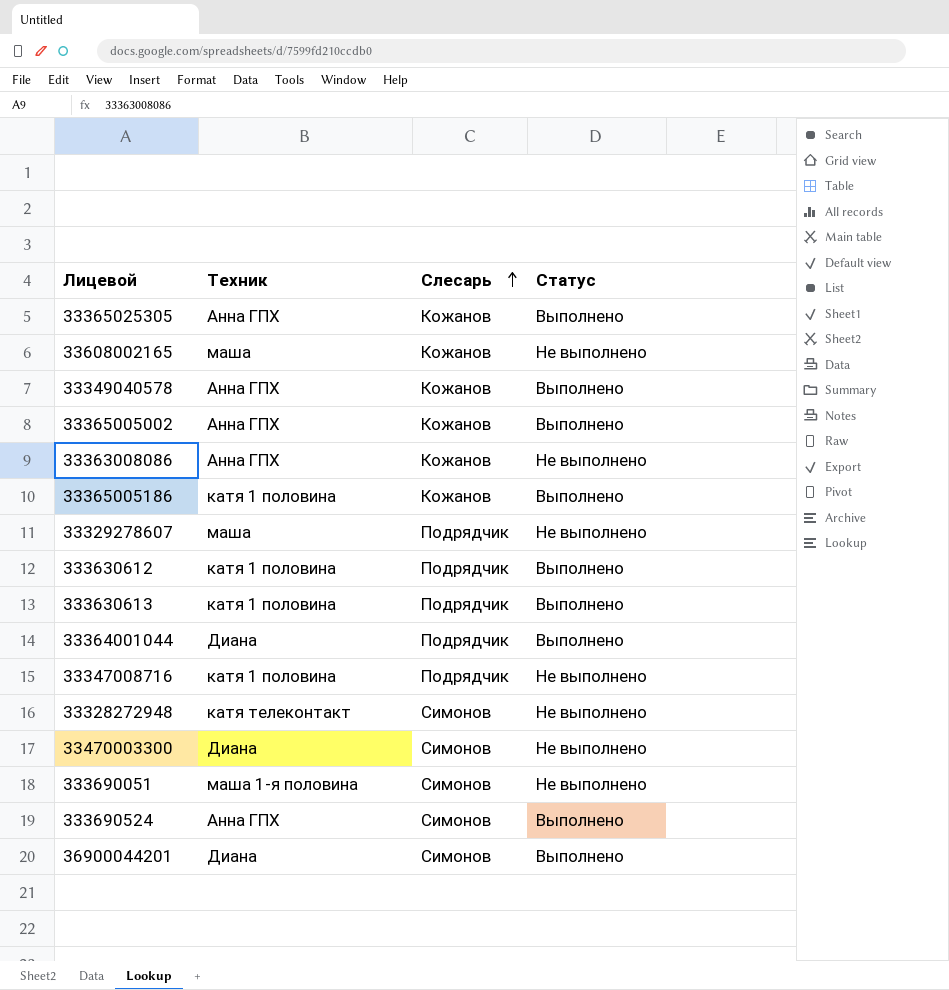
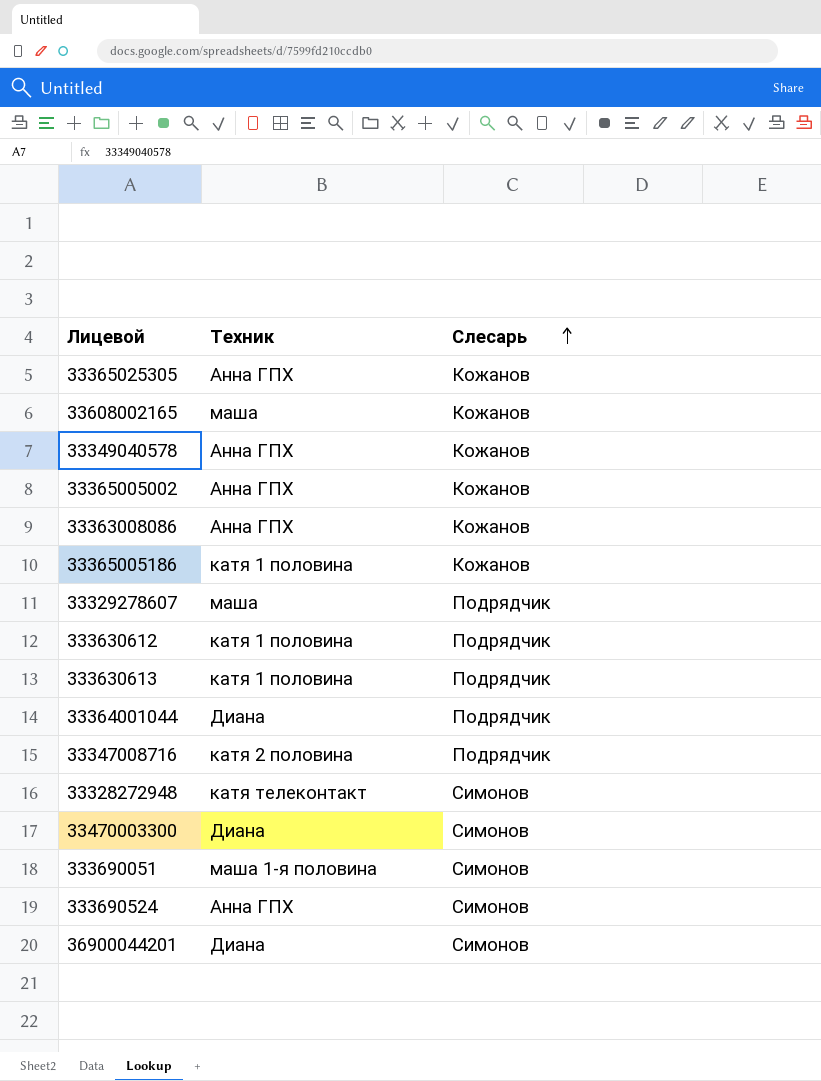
column Статус | position: 4 -> none
33347008716 | Техник: катя 1 половина -> катя 2 половина

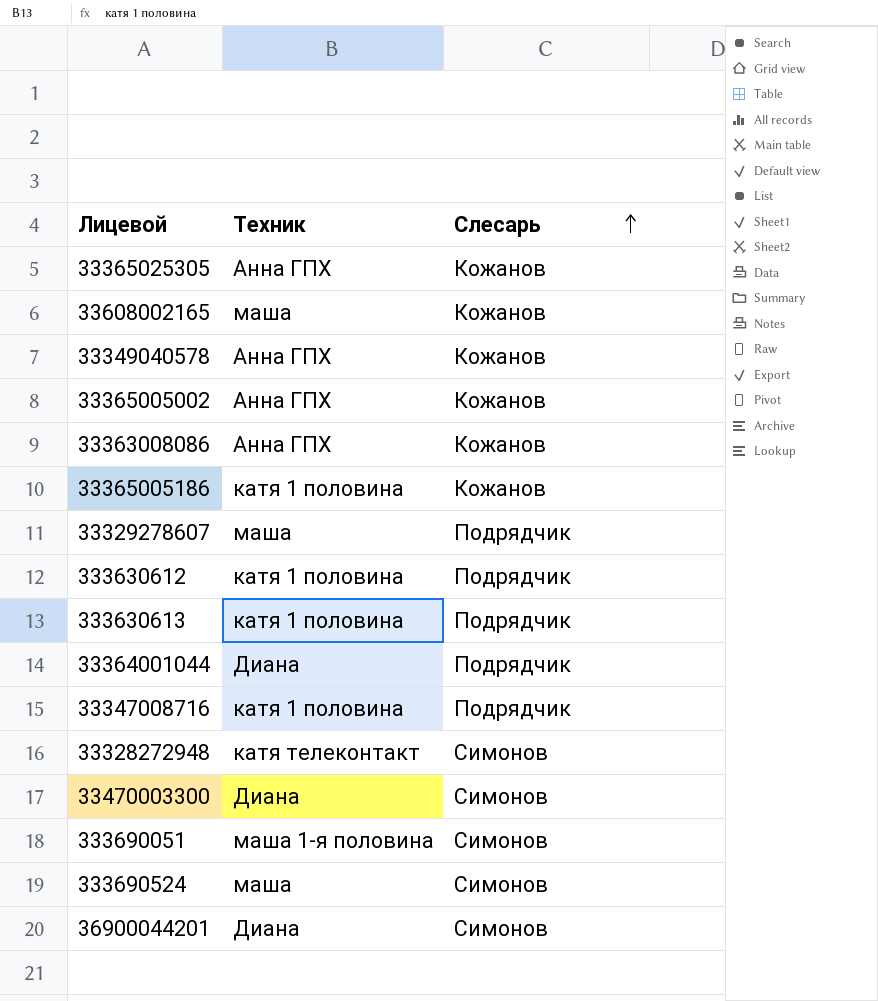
33347008716 | Техник: катя 2 половина -> катя 1 половина
333690524 | Техник: Анна ГПХ -> маша

